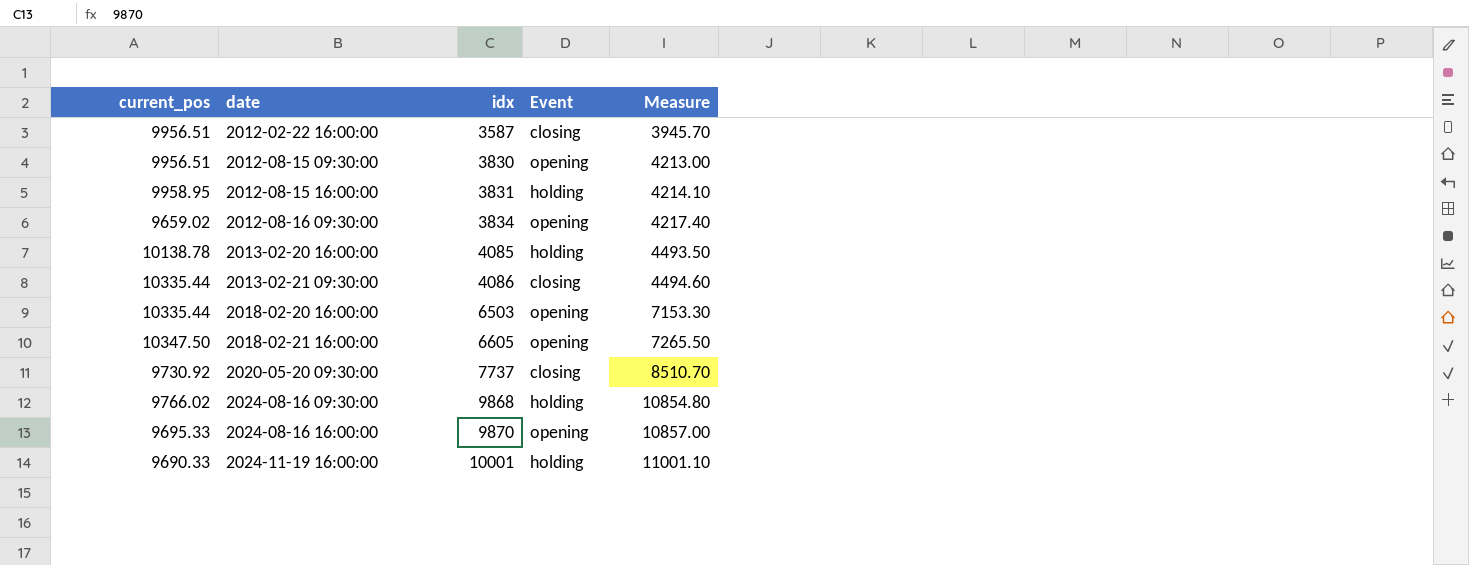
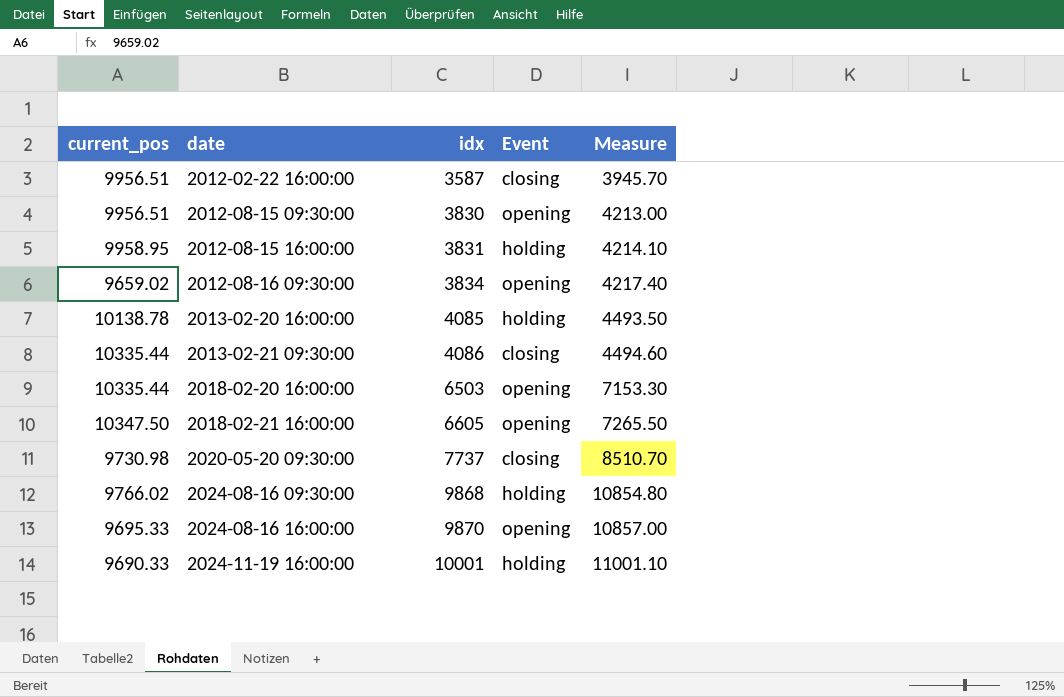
2020-05-20 09:30:00 | current_pos: 9730.92 -> 9730.98

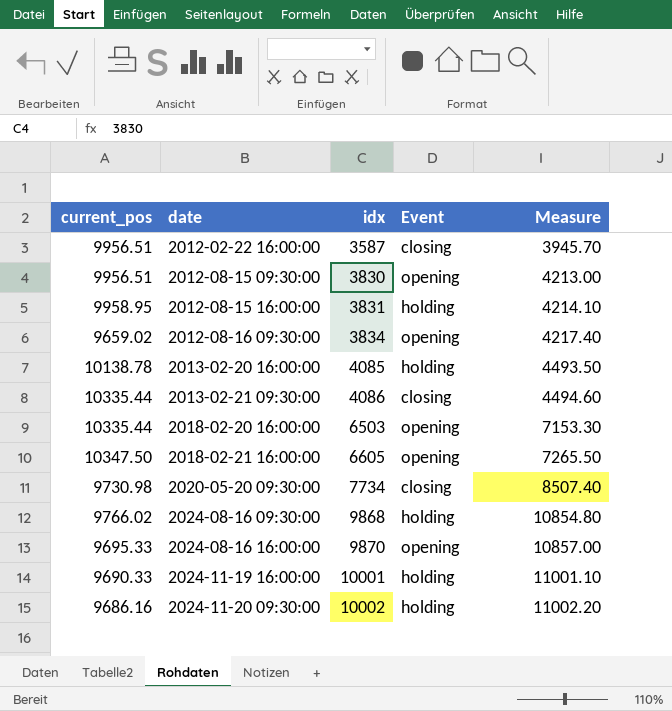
2020-05-20 09:30:00 | idx: 7737 -> 7734
2020-05-20 09:30:00 | Measure: 8510.70 -> 8507.40
row 2024-11-20 09:30:00: none -> 9686.16 | 10002 | holding | 11002.20

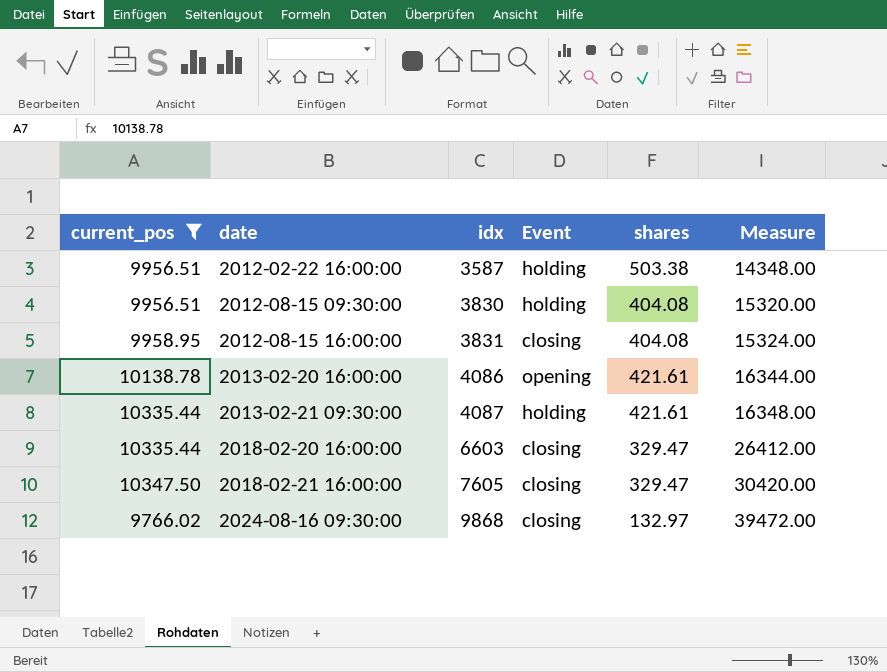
filter: none -> current_pos >= 9766.02
column shares | position: none -> 5
column Measure | formula: [idx] * 1.1 -> [idx] * 4
2012-02-22 16:00:00 | Event: closing -> holding
2012-08-15 09:30:00 | Event: opening -> holding
2012-08-15 16:00:00 | Event: holding -> closing
2013-02-20 16:00:00 | idx: 4085 -> 4086
2013-02-20 16:00:00 | Event: holding -> opening
2013-02-21 09:30:00 | idx: 4086 -> 4087
2013-02-21 09:30:00 | Event: closing -> holding
2018-02-20 16:00:00 | idx: 6503 -> 6603
2018-02-20 16:00:00 | Event: opening -> closing
2018-02-21 16:00:00 | idx: 6605 -> 7605
2018-02-21 16:00:00 | Event: opening -> closing
2024-08-16 09:30:00 | Event: holding -> closing

